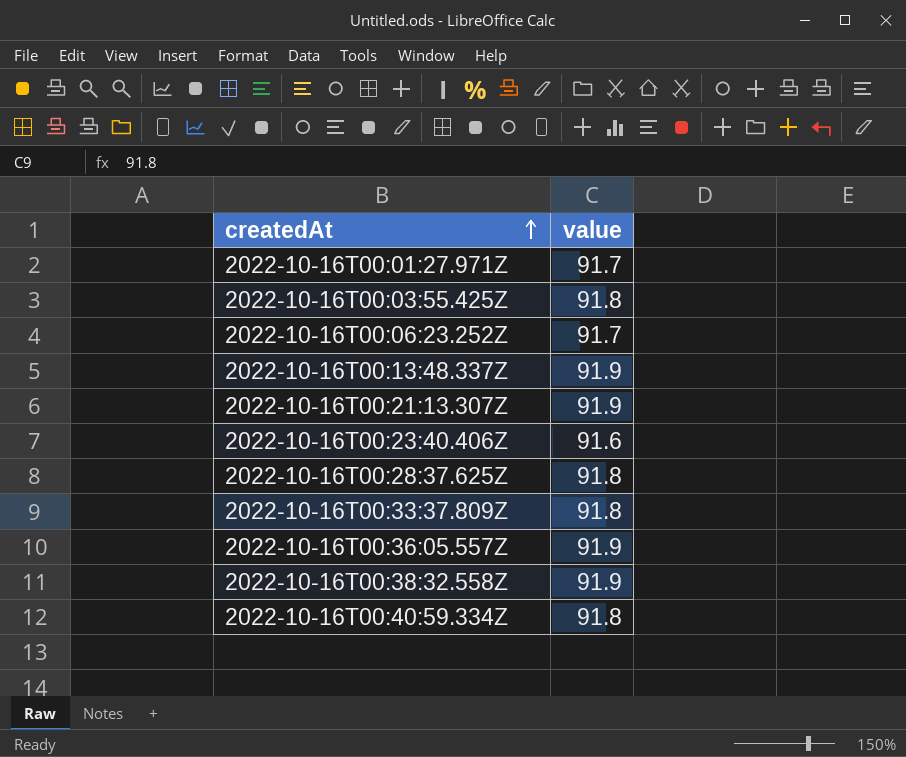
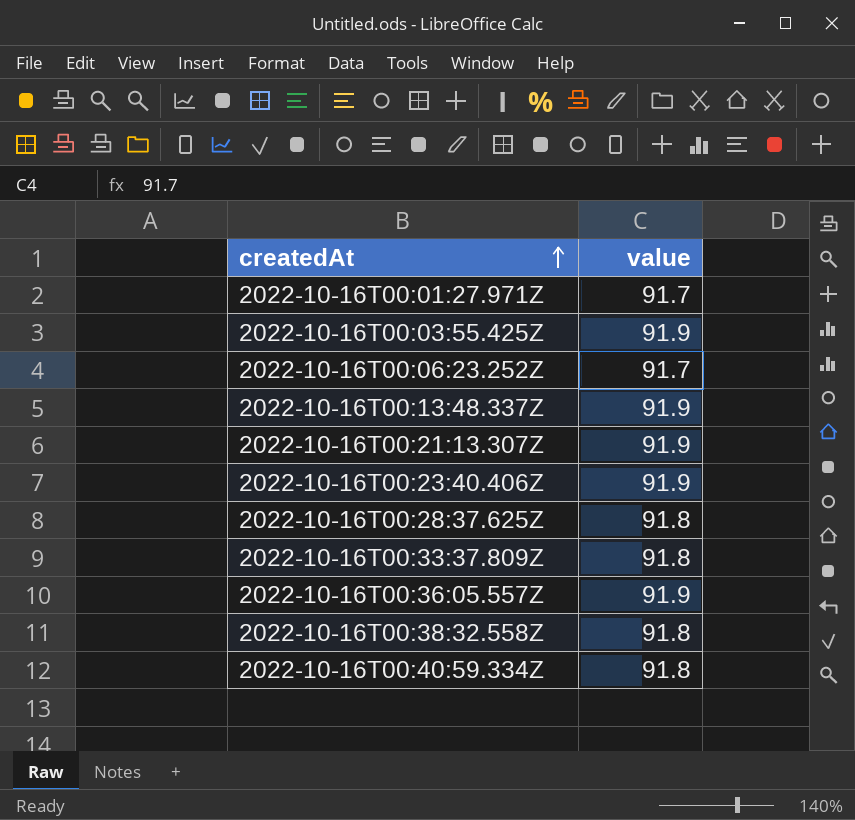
2022-10-16T00:03:55.425Z | value: 91.8 -> 91.9
2022-10-16T00:23:40.406Z | value: 91.6 -> 91.9
2022-10-16T00:38:32.558Z | value: 91.9 -> 91.8

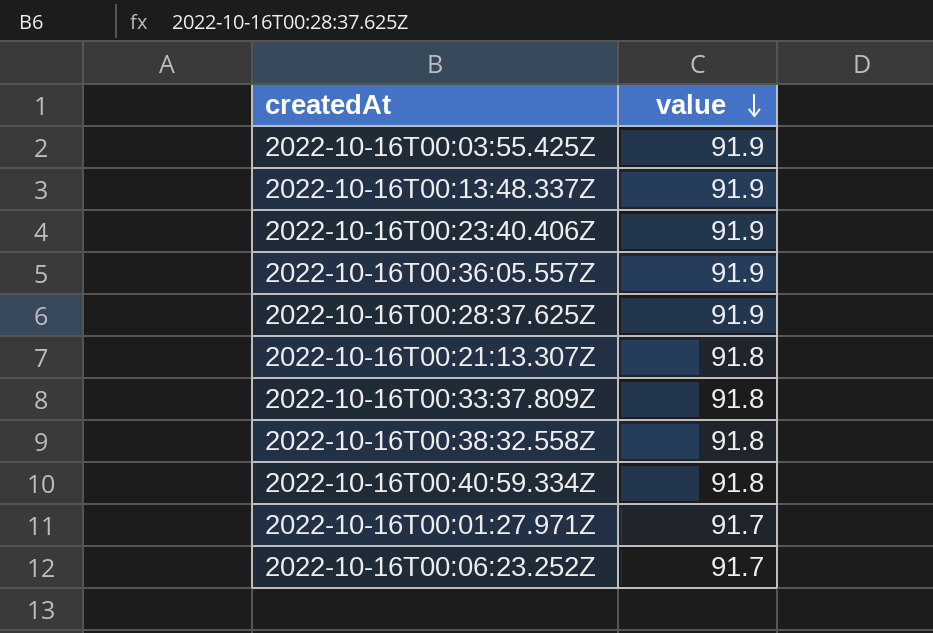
row order: createdAt ascending -> value descending
2022-10-16T00:28:37.625Z | value: 91.8 -> 91.9
2022-10-16T00:21:13.307Z | value: 91.9 -> 91.8

